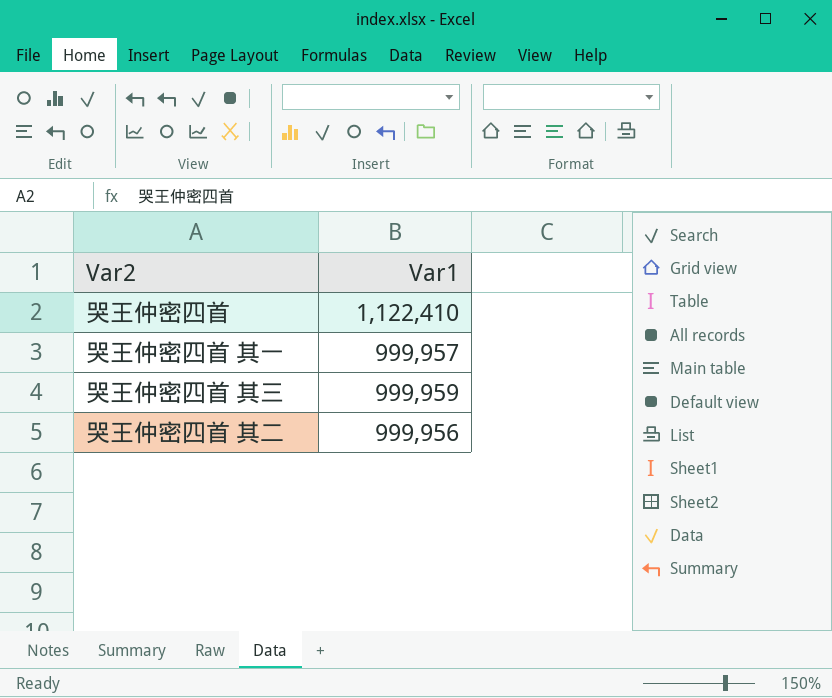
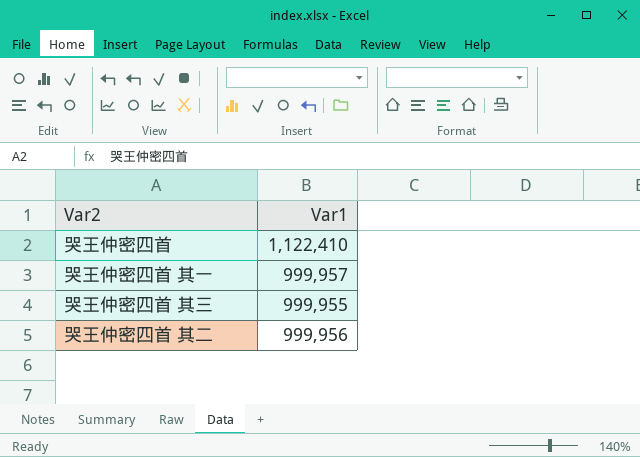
哭王仲密四首 其三 | Var1: 999,959 -> 999,955

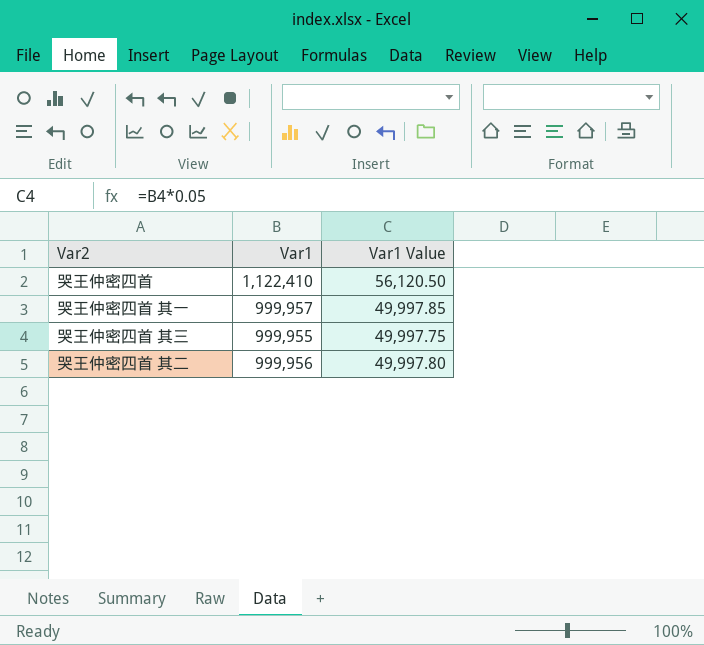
column Var1 Value | formula: none -> [Var1] * 0.05

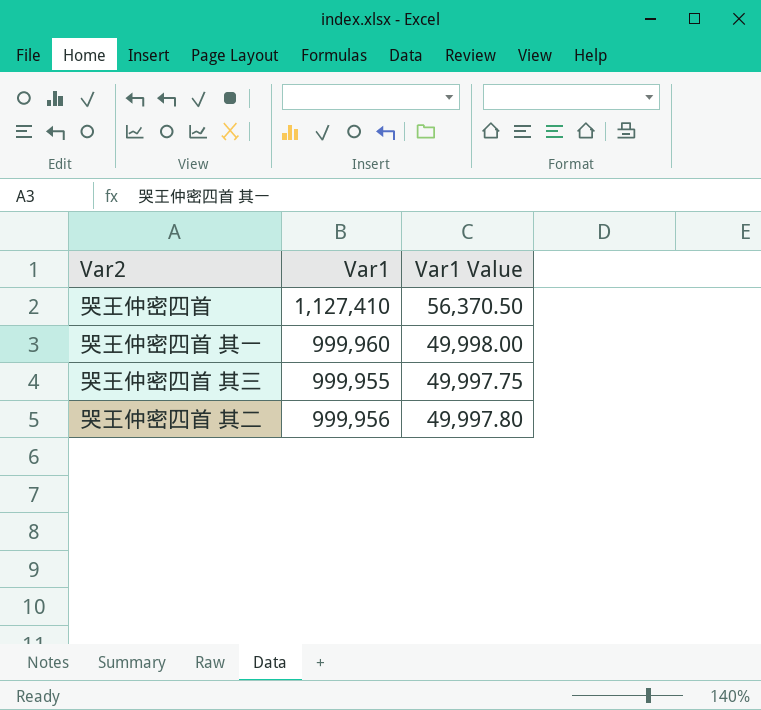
哭王仲密四首 | Var1: 1,122,410 -> 1,127,410
哭王仲密四首 | Var1 Value: 56,120.50 -> 56,370.50
哭王仲密四首 其一 | Var1: 999,957 -> 999,960
哭王仲密四首 其一 | Var1 Value: 49,997.85 -> 49,998.00

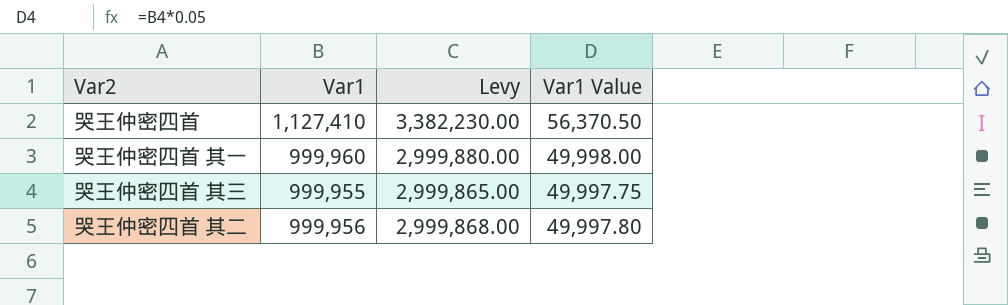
column Levy | formula: none -> [Var1] * 3

